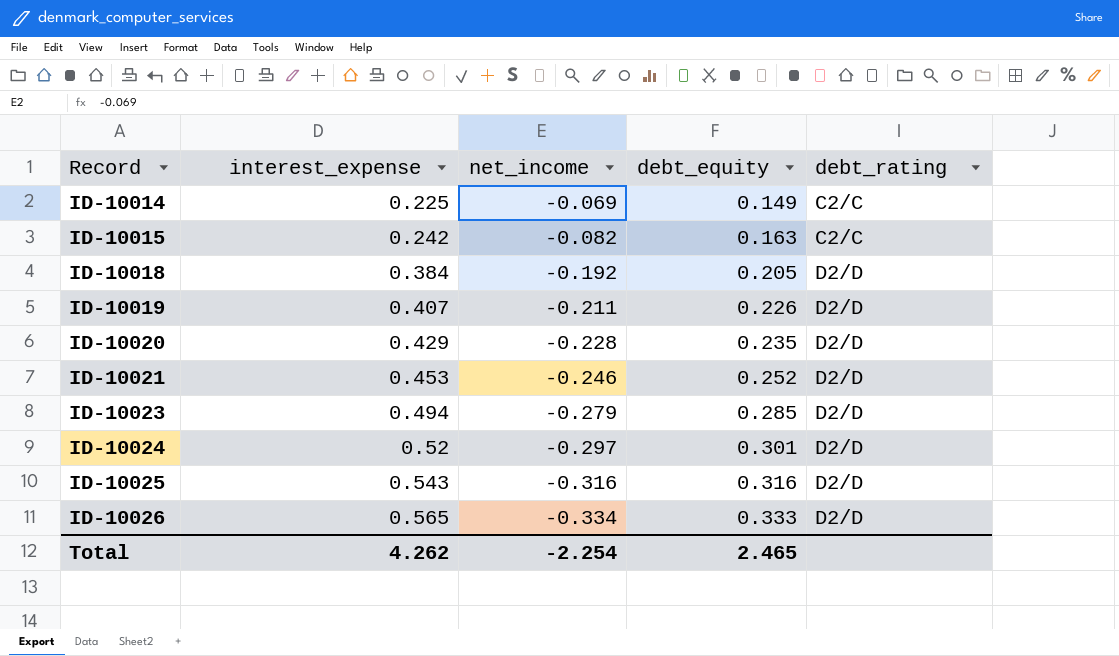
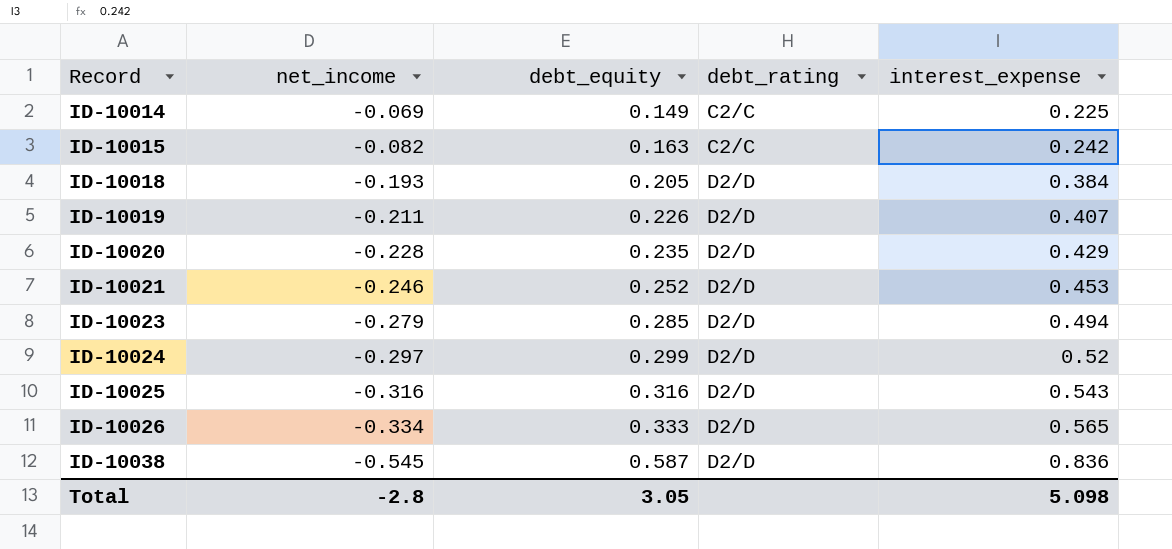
column interest_expense | position: 2 -> 5
ID-10018 | net_income: -0.192 -> -0.193
ID-10024 | debt_equity: 0.301 -> 0.299
row ID-10038: none -> -0.545 | 0.587 | D2/D | 0.836
Total | net_income: -2.254 -> -2.8
Total | debt_equity: 2.465 -> 3.05
Total | interest_expense: 4.262 -> 5.098

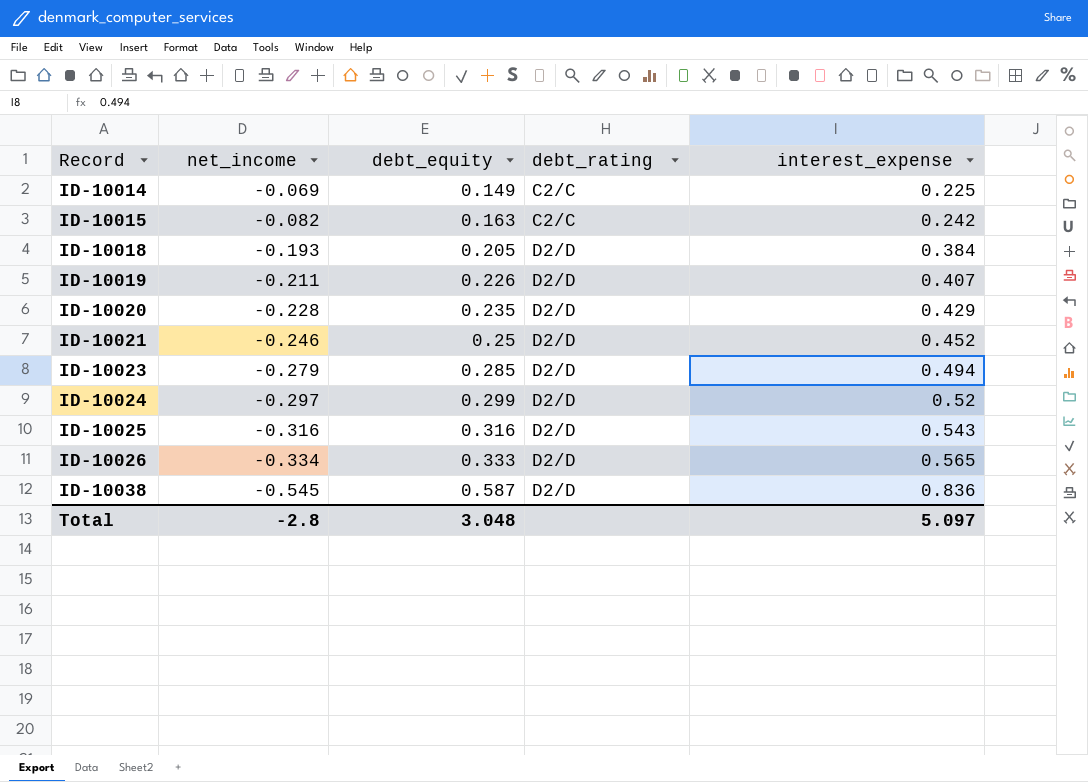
ID-10021 | debt_equity: 0.252 -> 0.25
ID-10021 | interest_expense: 0.453 -> 0.452
Total | debt_equity: 3.05 -> 3.048
Total | interest_expense: 5.098 -> 5.097

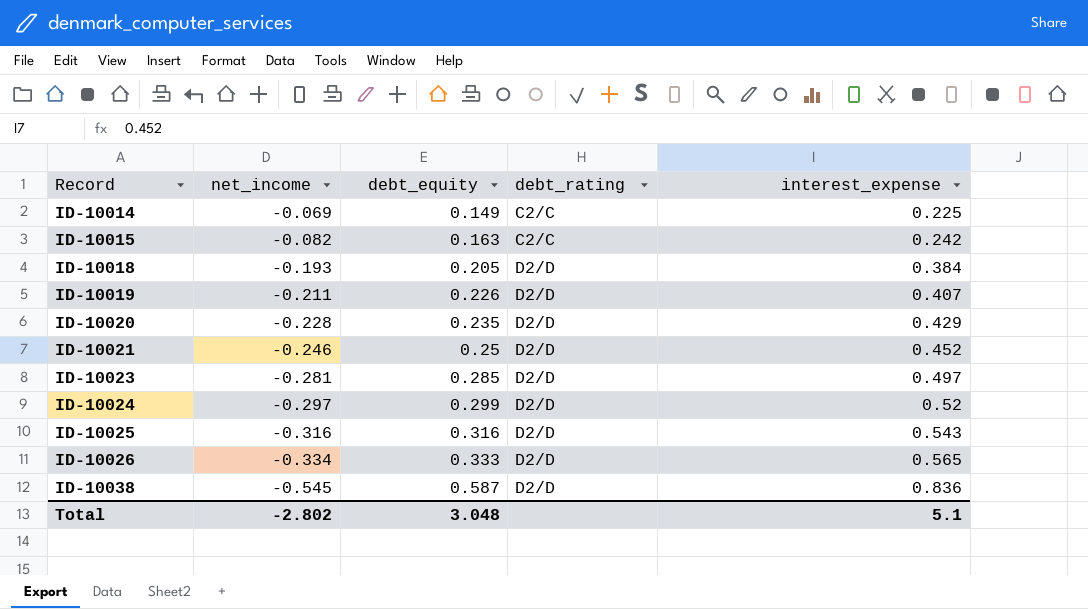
ID-10023 | net_income: -0.279 -> -0.281
ID-10023 | interest_expense: 0.494 -> 0.497
Total | net_income: -2.8 -> -2.802
Total | interest_expense: 5.097 -> 5.1

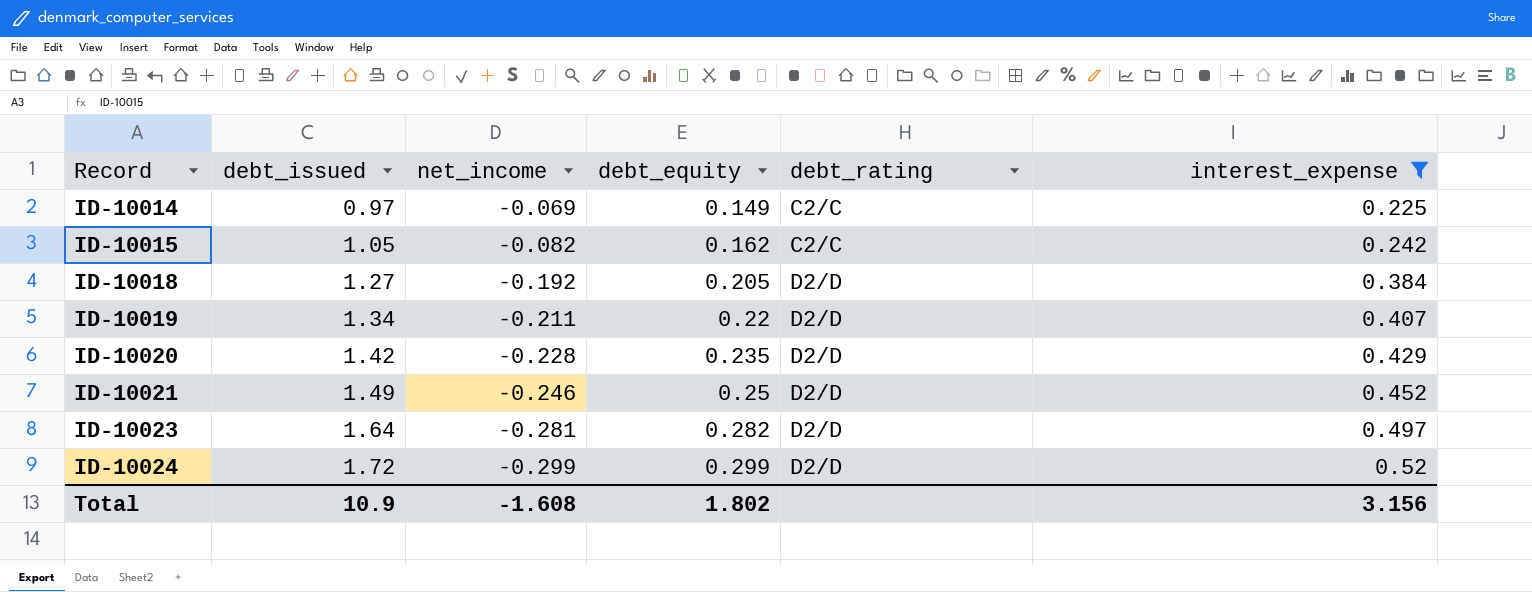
filter: none -> interest_expense <= 0.52
column debt_issued | position: none -> 2
ID-10015 | debt_equity: 0.163 -> 0.162
ID-10018 | net_income: -0.193 -> -0.192
ID-10019 | debt_equity: 0.226 -> 0.22
ID-10023 | debt_equity: 0.285 -> 0.282
ID-10024 | net_income: -0.297 -> -0.299
Total | net_income: -2.802 -> -1.608
Total | debt_equity: 3.048 -> 1.802
Total | interest_expense: 5.1 -> 3.156

